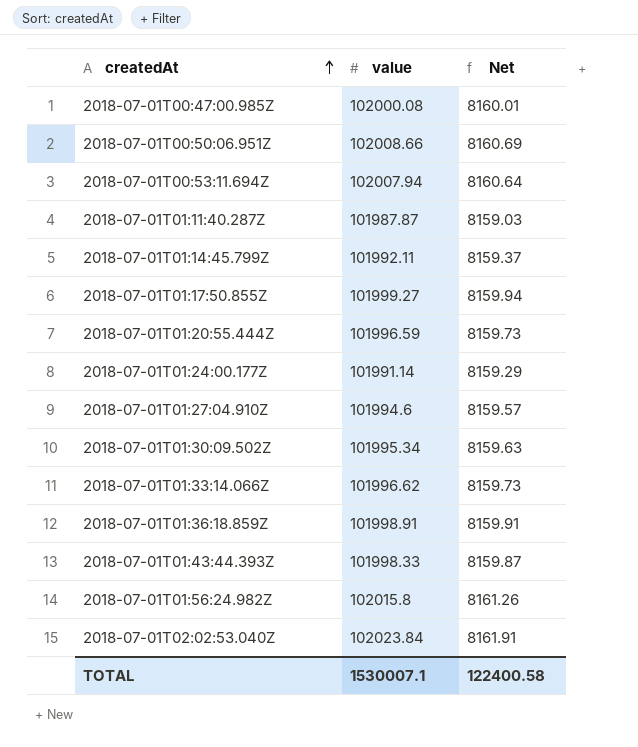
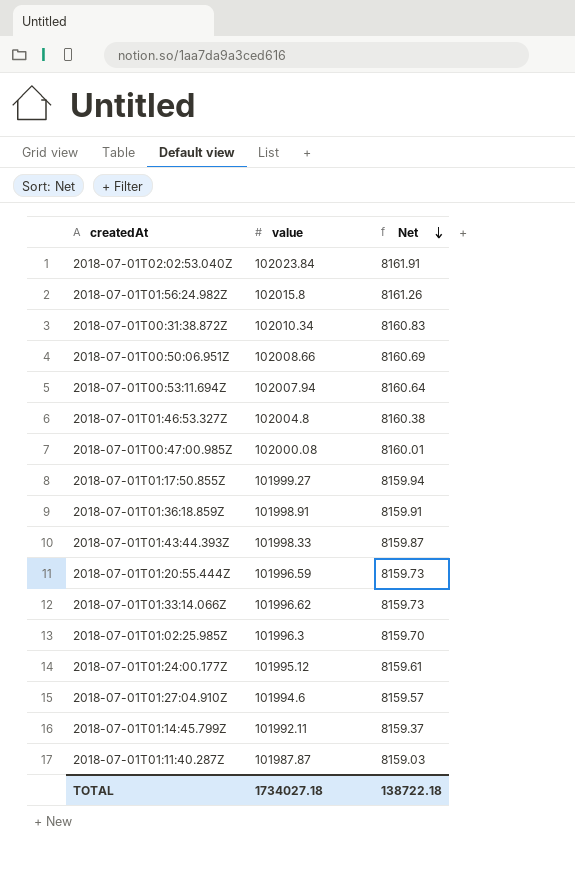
row order: createdAt ascending -> Net descending
row 2018-07-01T01:30:09.502Z: 101995.34 | 8159.63 -> none
row 2018-07-01T00:31:38.872Z: none -> 102010.34 | 8160.83
row 2018-07-01T01:46:53.327Z: none -> 102004.8 | 8160.38
row 2018-07-01T01:02:25.985Z: none -> 101996.3 | 8159.70
2018-07-01T01:24:00.177Z | value: 101991.14 -> 101995.12
2018-07-01T01:24:00.177Z | Net: 8159.29 -> 8159.61
TOTAL | value: 1530007.1 -> 1734027.18
TOTAL | Net: 122400.58 -> 138722.18

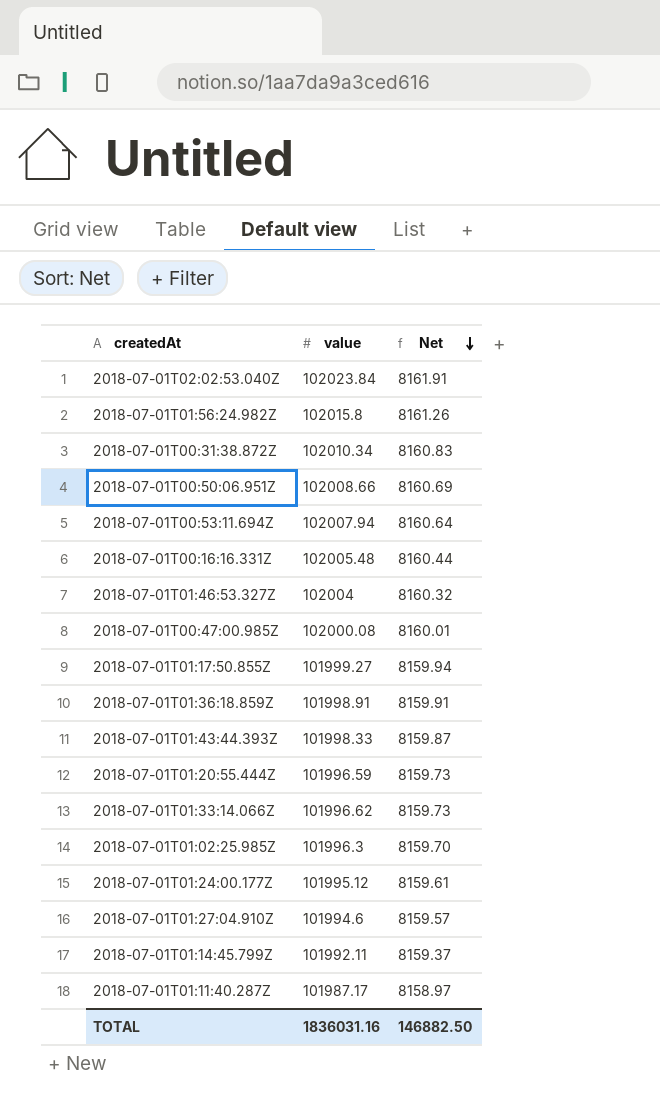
row 2018-07-01T00:16:16.331Z: none -> 102005.48 | 8160.44
2018-07-01T01:46:53.327Z | value: 102004.8 -> 102004
2018-07-01T01:46:53.327Z | Net: 8160.38 -> 8160.32
2018-07-01T01:11:40.287Z | value: 101987.87 -> 101987.17
2018-07-01T01:11:40.287Z | Net: 8159.03 -> 8158.97
TOTAL | value: 1734027.18 -> 1836031.16
TOTAL | Net: 138722.18 -> 146882.50

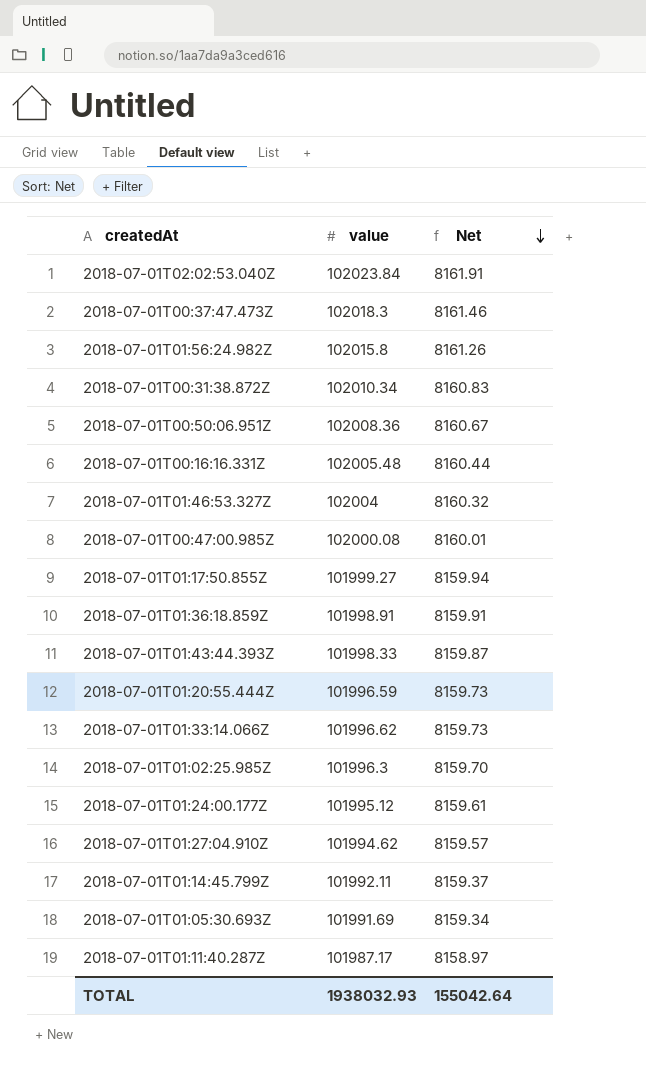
row 2018-07-01T00:53:11.694Z: 102007.94 | 8160.64 -> none
row 2018-07-01T00:37:47.473Z: none -> 102018.3 | 8161.46
2018-07-01T00:50:06.951Z | value: 102008.66 -> 102008.36
2018-07-01T00:50:06.951Z | Net: 8160.69 -> 8160.67
2018-07-01T01:27:04.910Z | value: 101994.6 -> 101994.62
row 2018-07-01T01:05:30.693Z: none -> 101991.69 | 8159.34
TOTAL | value: 1836031.16 -> 1938032.93
TOTAL | Net: 146882.50 -> 155042.64

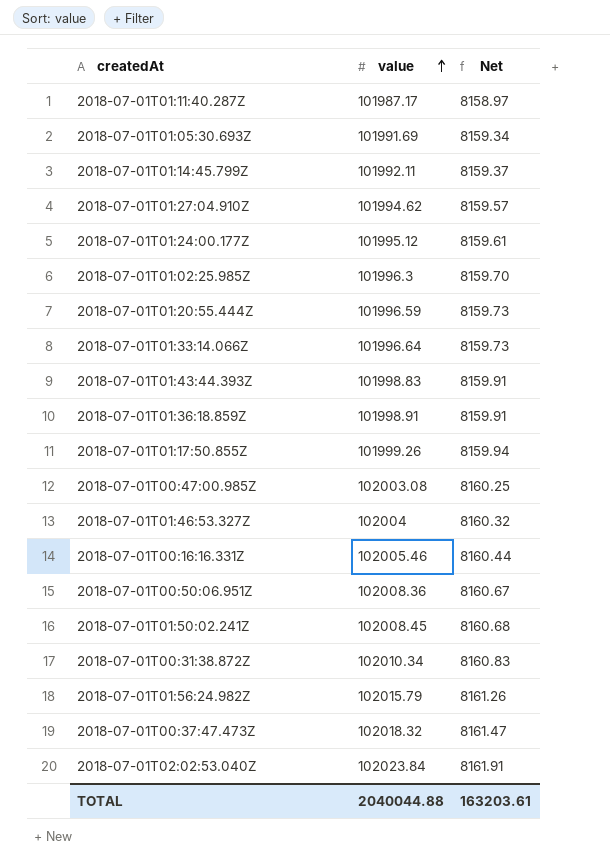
row order: Net descending -> value ascending
2018-07-01T01:33:14.066Z | value: 101996.62 -> 101996.64
2018-07-01T01:43:44.393Z | value: 101998.33 -> 101998.83
2018-07-01T01:43:44.393Z | Net: 8159.87 -> 8159.91
2018-07-01T01:17:50.855Z | value: 101999.27 -> 101999.26
2018-07-01T00:47:00.985Z | value: 102000.08 -> 102003.08
2018-07-01T00:47:00.985Z | Net: 8160.01 -> 8160.25
2018-07-01T00:16:16.331Z | value: 102005.48 -> 102005.46
row 2018-07-01T01:50:02.241Z: none -> 102008.45 | 8160.68
2018-07-01T01:56:24.982Z | value: 102015.8 -> 102015.79
2018-07-01T00:37:47.473Z | value: 102018.3 -> 102018.32
2018-07-01T00:37:47.473Z | Net: 8161.46 -> 8161.47
TOTAL | value: 1938032.93 -> 2040044.88
TOTAL | Net: 155042.64 -> 163203.61

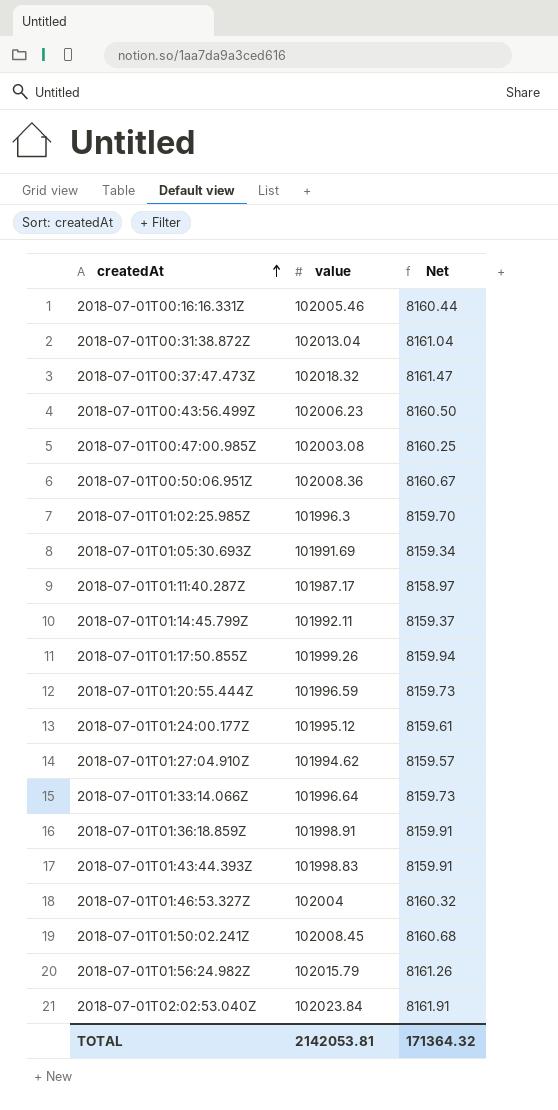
row order: value ascending -> createdAt ascending
2018-07-01T00:31:38.872Z | value: 102010.34 -> 102013.04
2018-07-01T00:31:38.872Z | Net: 8160.83 -> 8161.04
row 2018-07-01T00:43:56.499Z: none -> 102006.23 | 8160.50
TOTAL | value: 2040044.88 -> 2142053.81
TOTAL | Net: 163203.61 -> 171364.32

